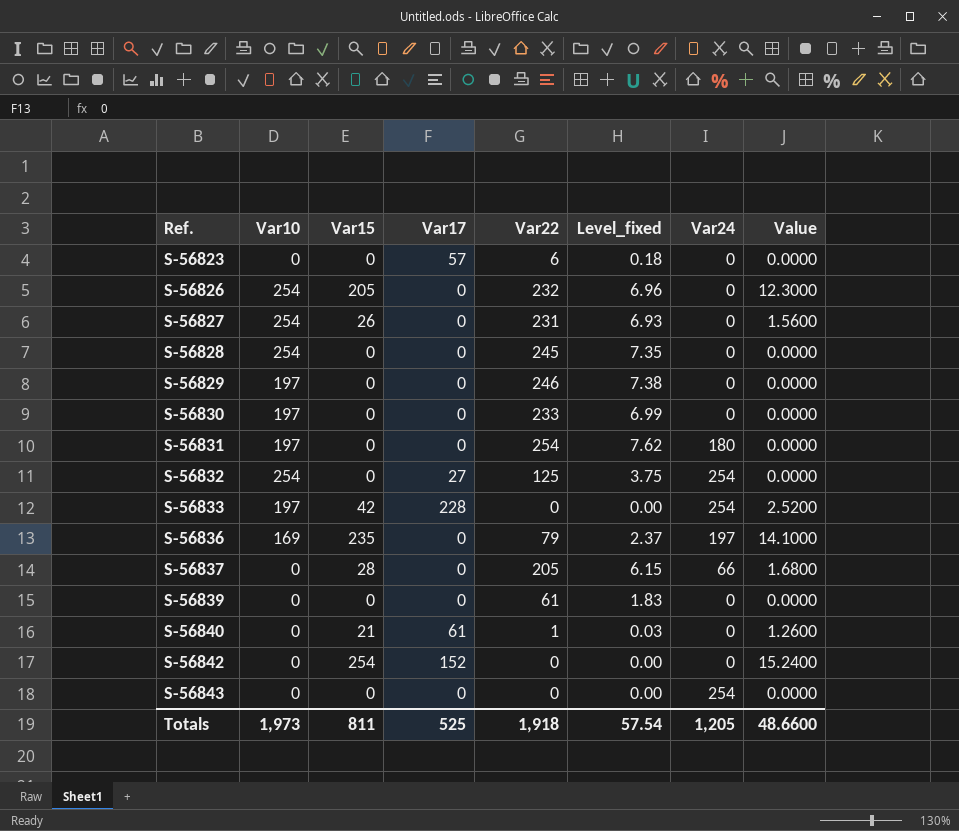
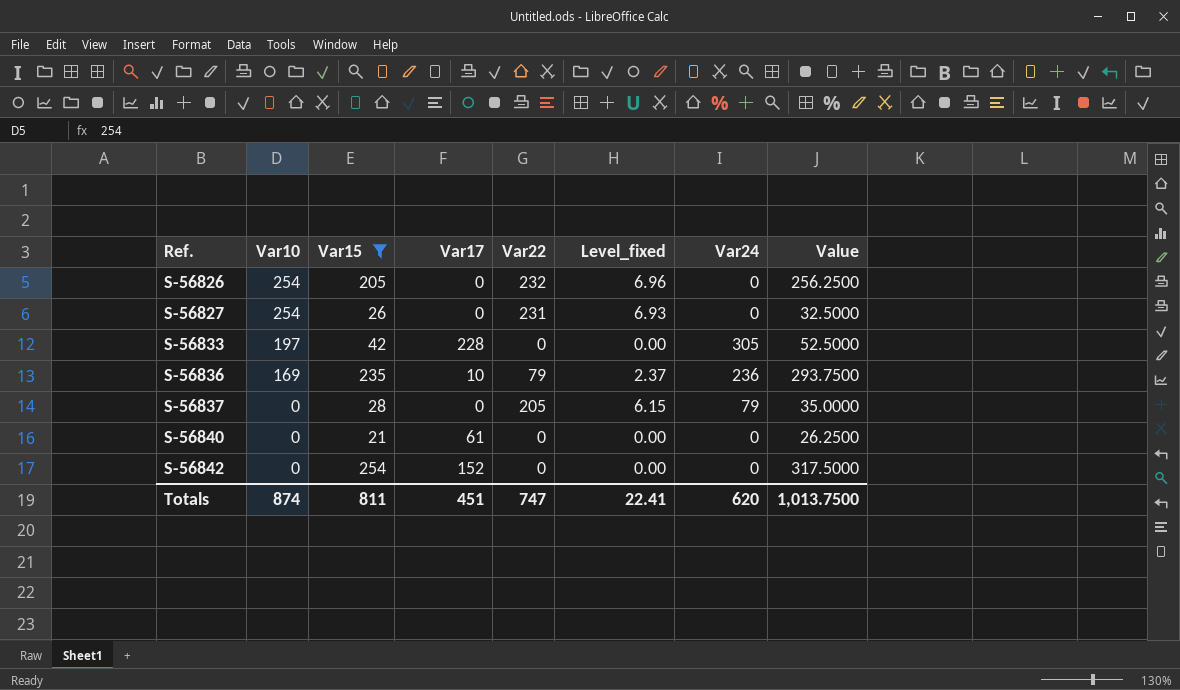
filter: none -> Var15 != 0
column Value | formula: [Var15] * 0.06 -> [Var15] * 1.25
S-56833 | Var24: 254 -> 305
S-56836 | Var17: 0 -> 10
S-56836 | Var24: 197 -> 236
S-56837 | Var24: 66 -> 79
S-56840 | Var22: 1 -> 0
S-56840 | Level_fixed: 0.03 -> 0.00
Totals | Var10: 1,973 -> 874
Totals | Var17: 525 -> 451
Totals | Var22: 1,918 -> 747
Totals | Level_fixed: 57.54 -> 22.41
Totals | Var24: 1,205 -> 620
Totals | Value: 48.6600 -> 1,013.7500

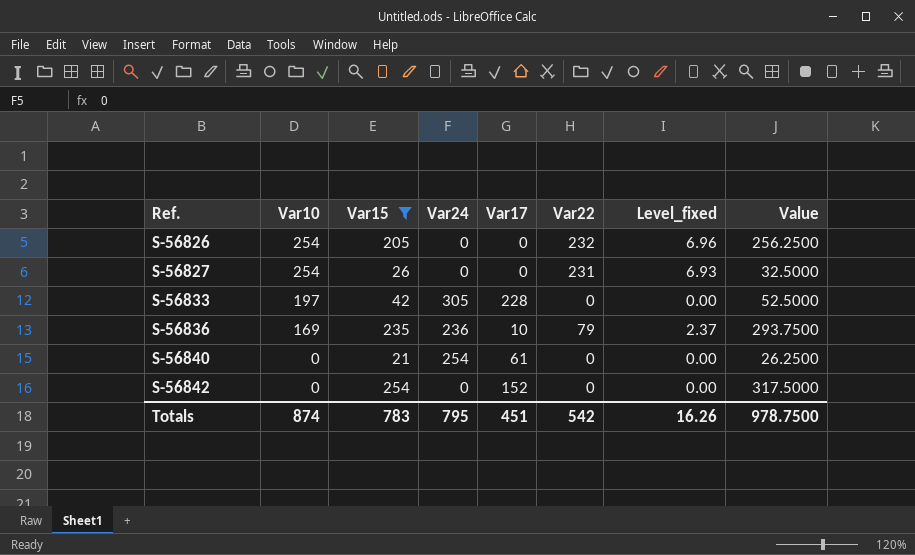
column Var24 | position: 7 -> 4
row S-56837: 0 | 28 | 0 | 205 | 6.15 | 79 | 35.0000 -> none
S-56840 | Var24: 0 -> 254
Totals | Var15: 811 -> 783
Totals | Var24: 620 -> 795
Totals | Var22: 747 -> 542
Totals | Level_fixed: 22.41 -> 16.26
Totals | Value: 1,013.7500 -> 978.7500

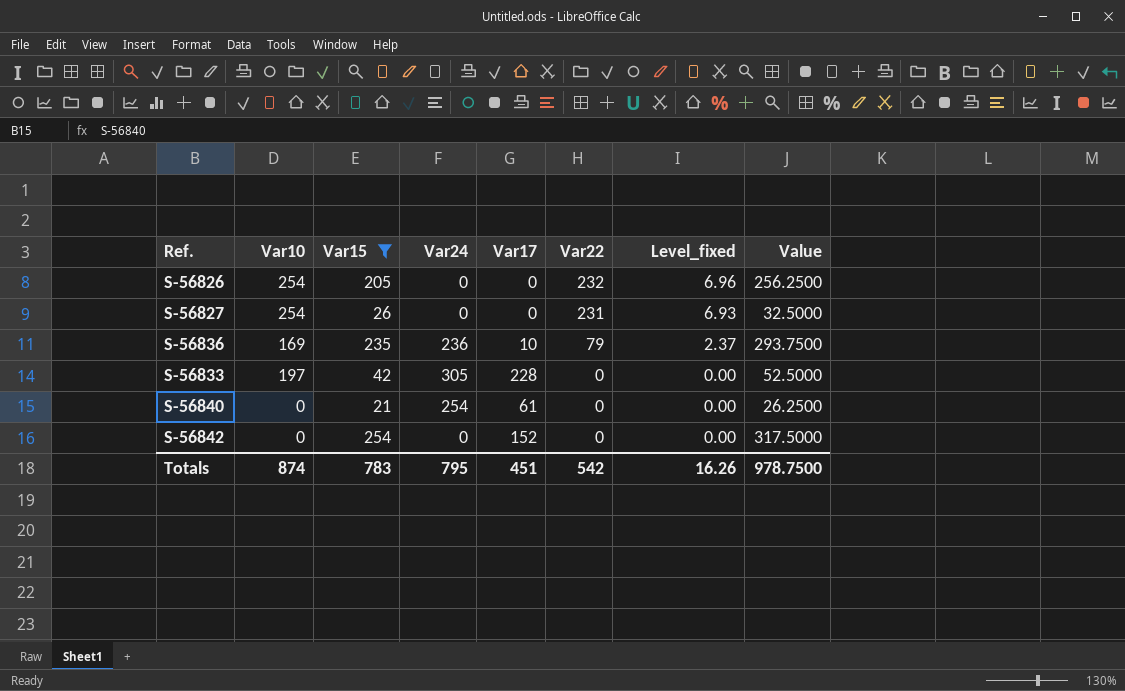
row order: Ref. ascending -> Var22 descending

